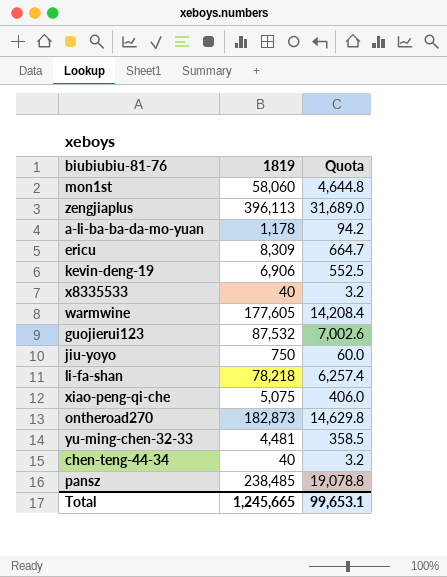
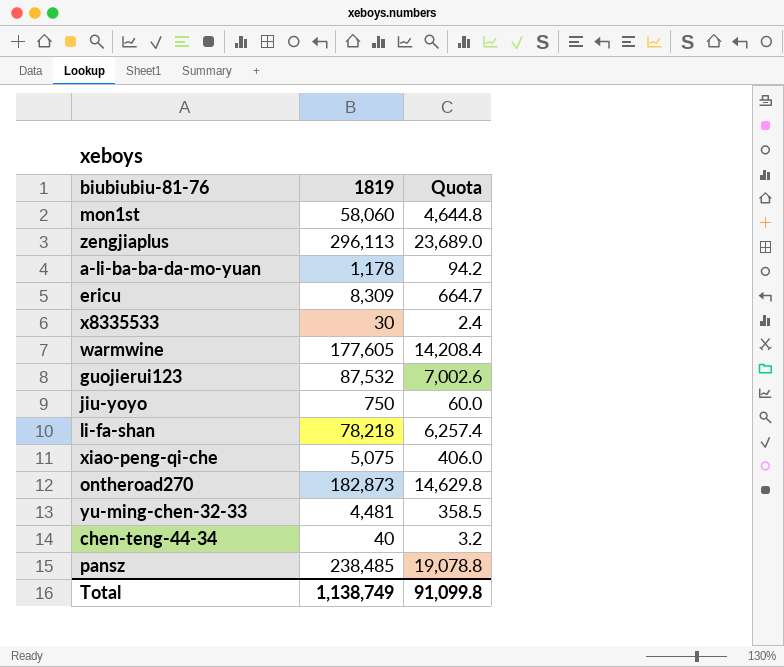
row kevin-deng-19: 6,906 | 552.5 -> none
zengjiaplus | 1819: 396,113 -> 296,113
zengjiaplus | Quota: 31,689.0 -> 23,689.0
x8335533 | 1819: 40 -> 30
x8335533 | Quota: 3.2 -> 2.4
Total | 1819: 1,245,665 -> 1,138,749
Total | Quota: 99,653.1 -> 91,099.8

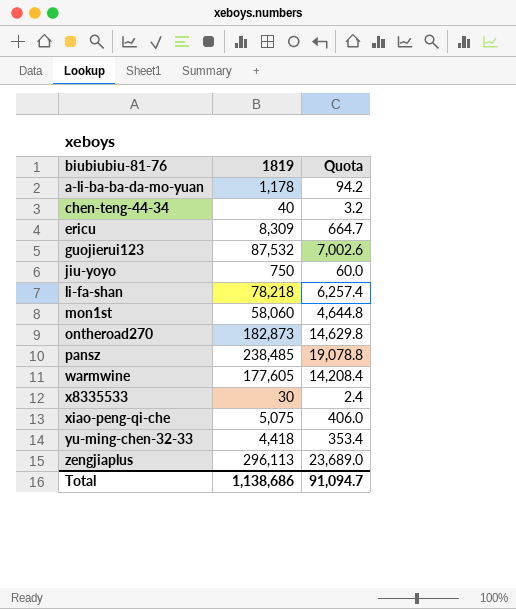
row order: none -> biubiubiu-81-76 ascending
yu-ming-chen-32-33 | 1819: 4,481 -> 4,418
yu-ming-chen-32-33 | Quota: 358.5 -> 353.4
Total | 1819: 1,138,749 -> 1,138,686
Total | Quota: 91,099.8 -> 91,094.7

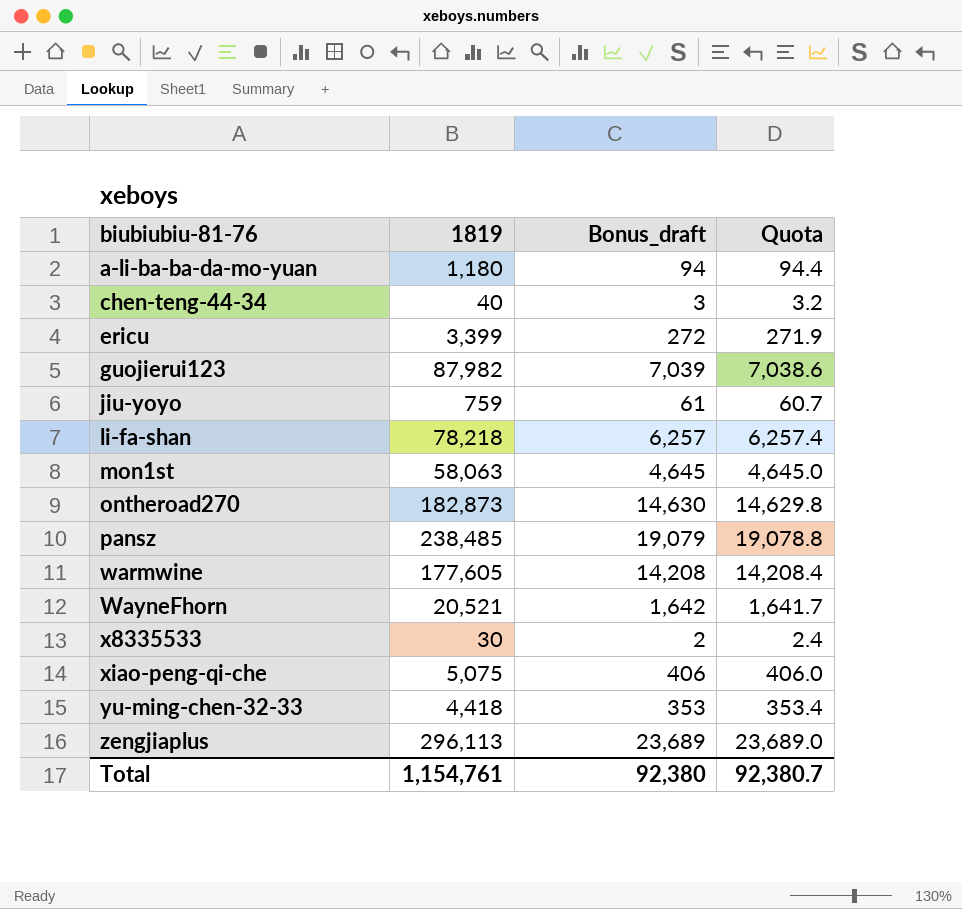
column Bonus_draft | formula: none -> [1819] * 0.08
a-li-ba-ba-da-mo-yuan | 1819: 1,178 -> 1,180
a-li-ba-ba-da-mo-yuan | Quota: 94.2 -> 94.4
ericu | 1819: 8,309 -> 3,399
ericu | Quota: 664.7 -> 271.9
guojierui123 | 1819: 87,532 -> 87,982
guojierui123 | Quota: 7,002.6 -> 7,038.6
jiu-yoyo | 1819: 750 -> 759
jiu-yoyo | Quota: 60.0 -> 60.7
mon1st | 1819: 58,060 -> 58,063
mon1st | Quota: 4,644.8 -> 4,645.0
row WayneFhorn: none -> 20,521 | 1,642 | 1,641.7
Total | 1819: 1,138,686 -> 1,154,761
Total | Quota: 91,094.7 -> 92,380.7

